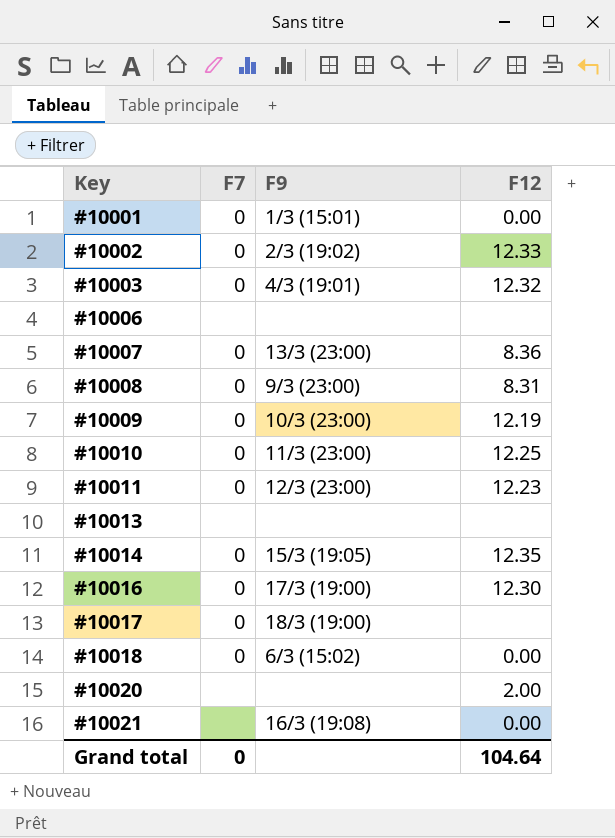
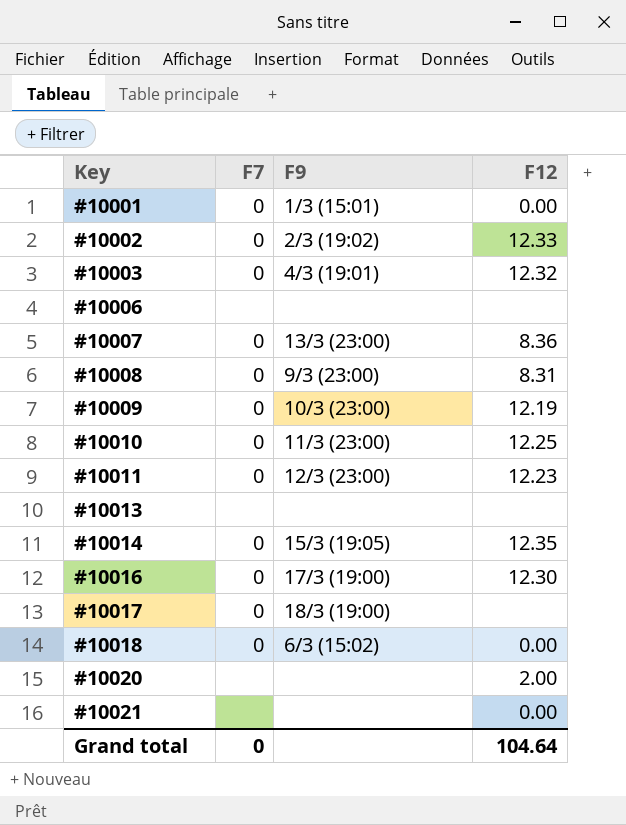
#10021 | F9: 16/3 (19:08) -> none

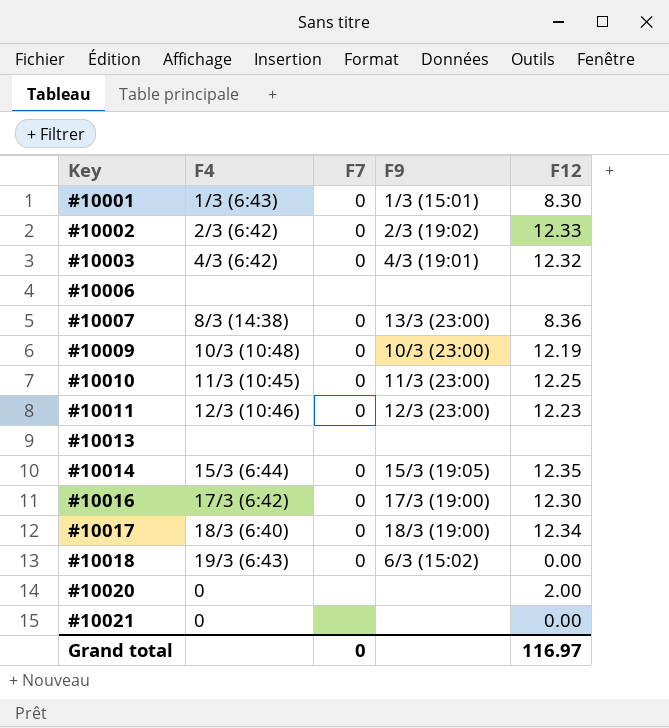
column F4 | position: none -> 2
row #10008: 0 | 9/3 (23:00) | 8.31 -> none
#10001 | F12: 0.00 -> 8.30
#10017 | F12: none -> 12.34
Grand total | F12: 104.64 -> 116.97

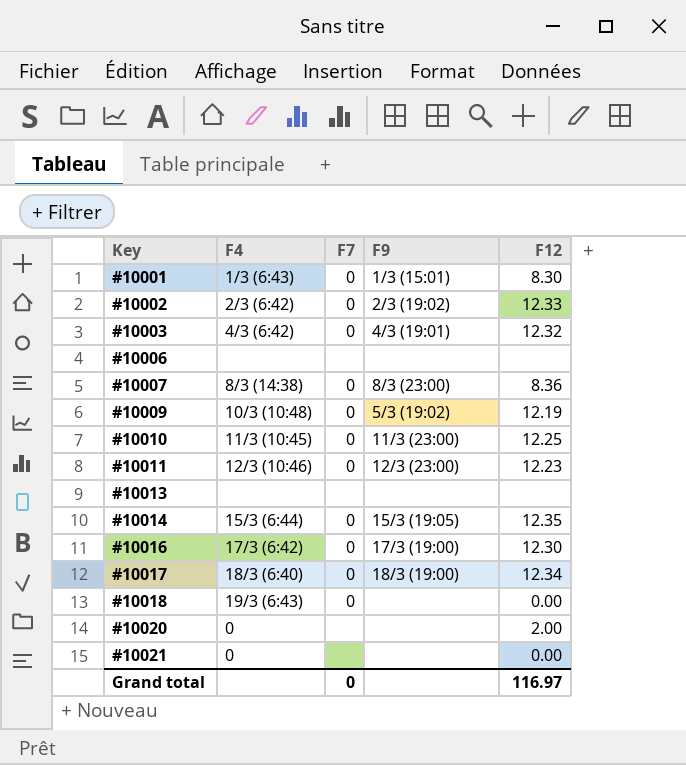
#10007 | F9: 13/3 (23:00) -> 8/3 (23:00)
#10009 | F9: 10/3 (23:00) -> 5/3 (19:02)
#10018 | F9: 6/3 (15:02) -> none

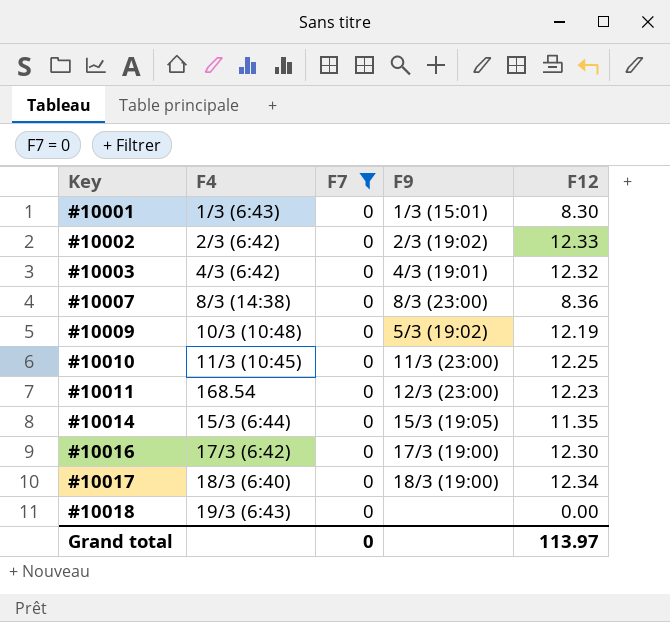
filter: none -> F7 = 0
#10011 | F4: 12/3 (10:46) -> 168.54
#10014 | F12: 12.35 -> 11.35
Grand total | F12: 116.97 -> 113.97

